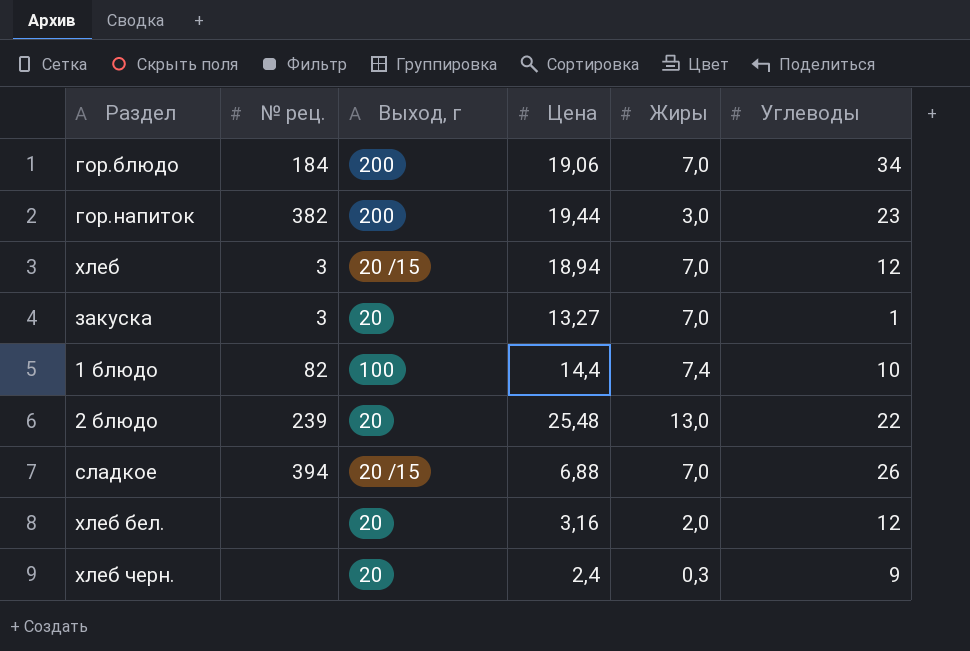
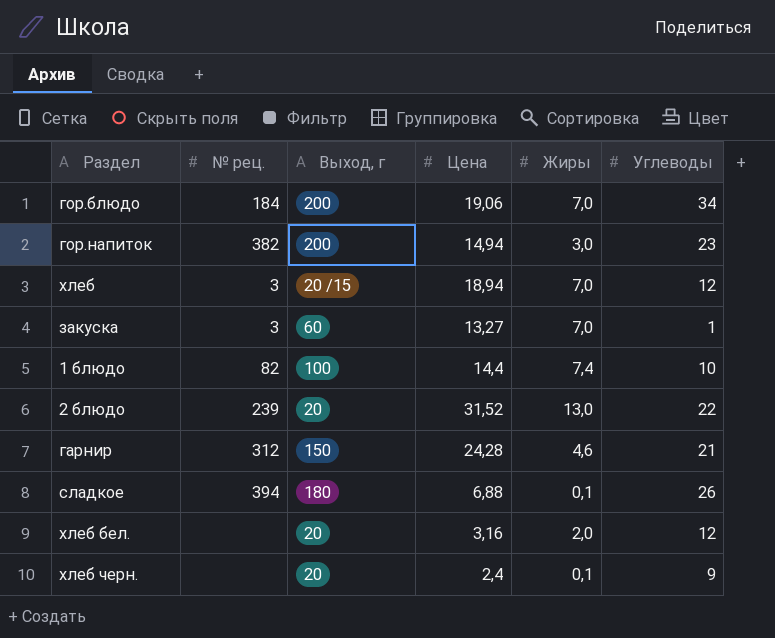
гор.напиток | Цена: 19,44 -> 14,94
закуска | Выход, г: 20 -> 60
2 блюдо | Цена: 25,48 -> 31,52
row гарнир: none -> 312 | 150 | 24,28 | 4,6 | 21
сладкое | Выход, г: 20 /15 -> 180
сладкое | Жиры: 7,0 -> 0,1
хлеб черн. | Жиры: 0,3 -> 0,1

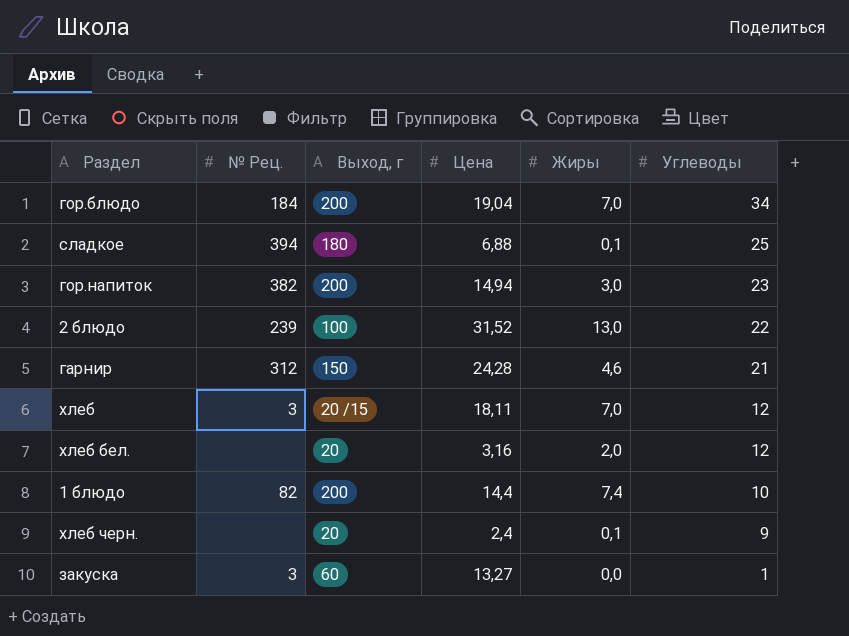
row order: none -> Углеводы descending
column name: № рец. -> № Рец.
гор.блюдо | Цена: 19,06 -> 19,04
сладкое | Углеводы: 26 -> 25
2 блюдо | Выход, г: 20 -> 100
хлеб | Цена: 18,94 -> 18,11
1 блюдо | Выход, г: 100 -> 200
закуска | Жиры: 7,0 -> 0,0

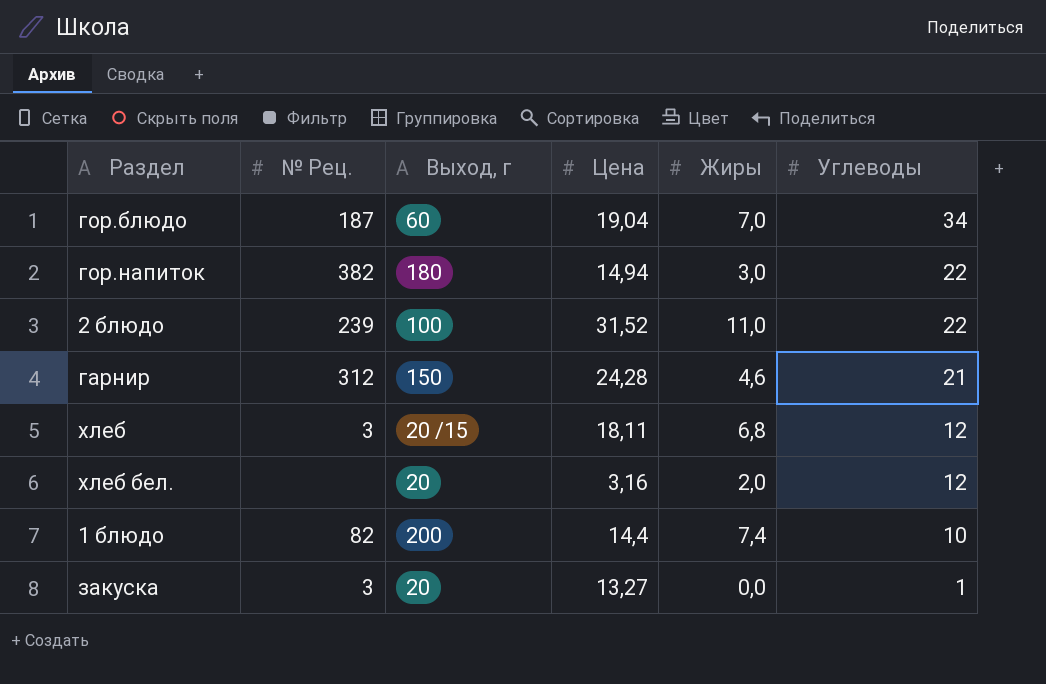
row сладкое: 394 | 180 | 6,88 | 0,1 | 25 -> none
row хлеб черн.: none | 20 | 2,4 | 0,1 | 9 -> none
гор.блюдо | № Рец.: 184 -> 187
гор.блюдо | Выход, г: 200 -> 60
гор.напиток | Выход, г: 200 -> 180
гор.напиток | Углеводы: 23 -> 22
2 блюдо | Жиры: 13,0 -> 11,0
хлеб | Жиры: 7,0 -> 6,8
закуска | Выход, г: 60 -> 20

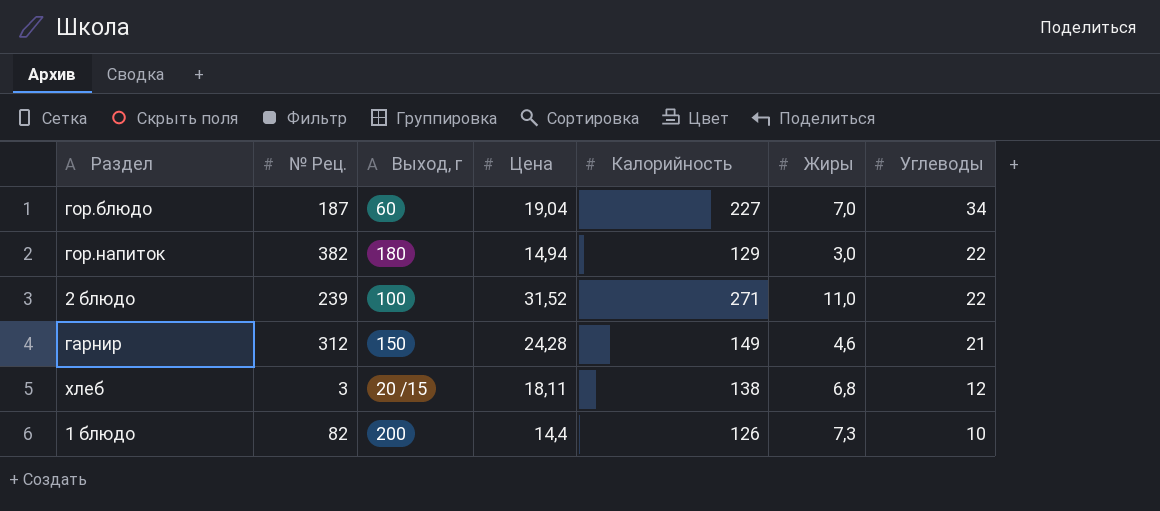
column Калорийность | position: none -> 5
row хлеб бел.: none | 20 | 3,16 | 2,0 | 12 -> none
row закуска: 3 | 20 | 13,27 | 0,0 | 1 -> none
1 блюдо | Жиры: 7,4 -> 7,3

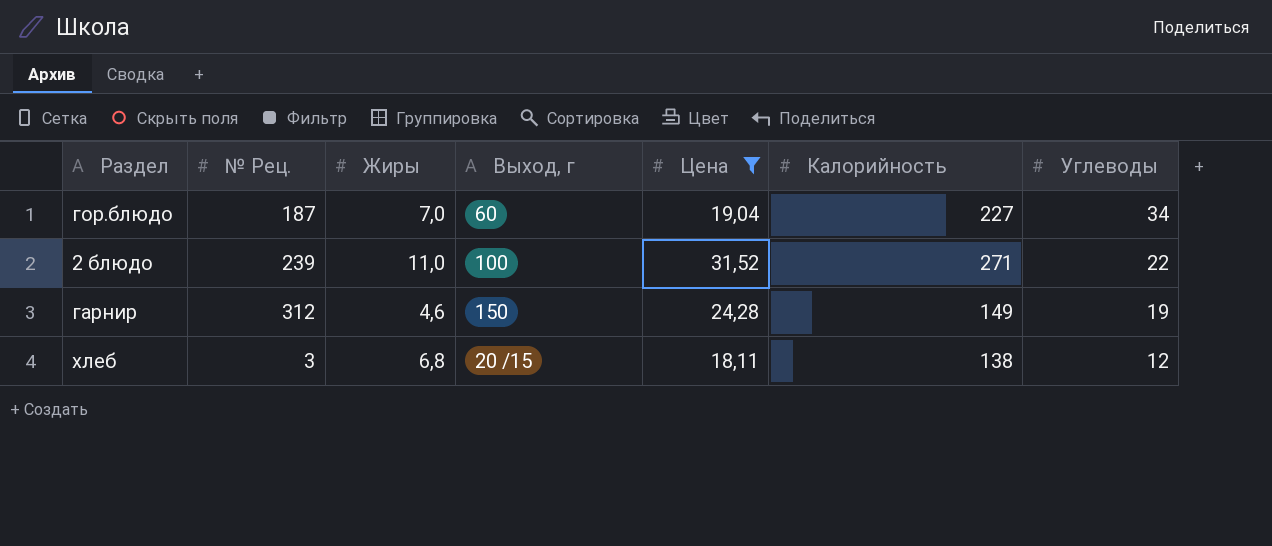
filter: none -> Цена >= 18,11
column Жиры | position: 6 -> 3
гарнир | Углеводы: 21 -> 19

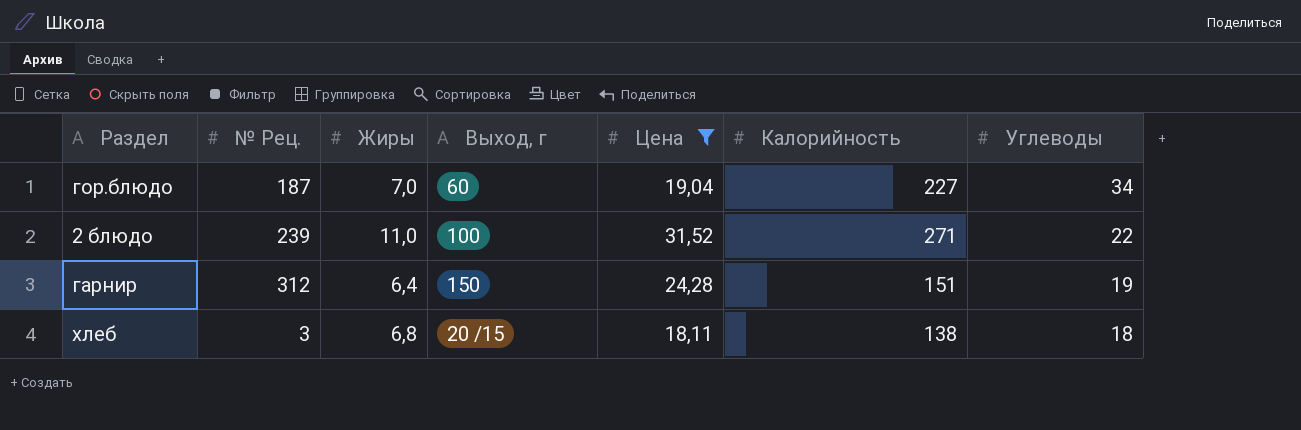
гарнир | Жиры: 4,6 -> 6,4
гарнир | Калорийность: 149 -> 151
хлеб | Углеводы: 12 -> 18

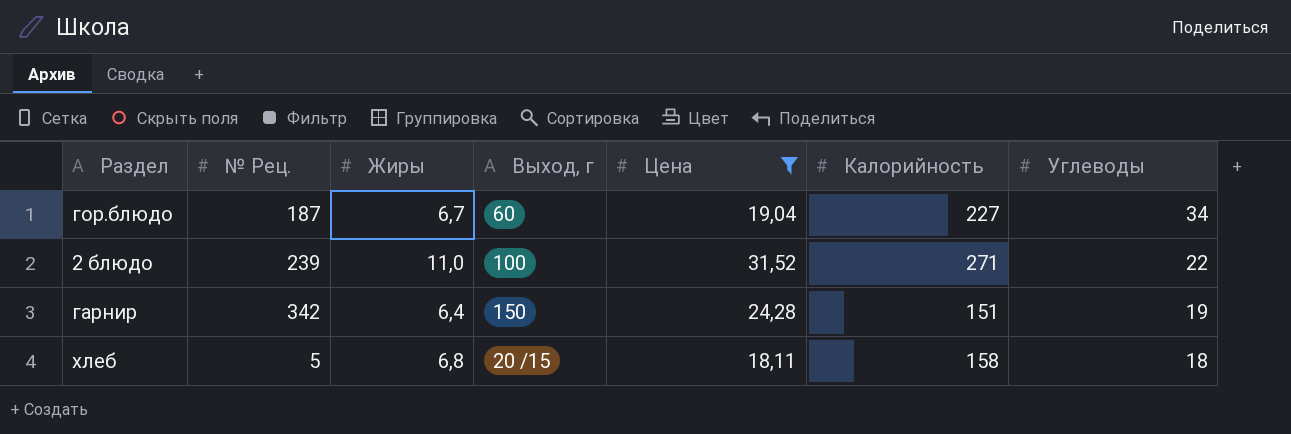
гор.блюдо | Жиры: 7,0 -> 6,7
гарнир | № Рец.: 312 -> 342
хлеб | № Рец.: 3 -> 5
хлеб | Калорийность: 138 -> 158

